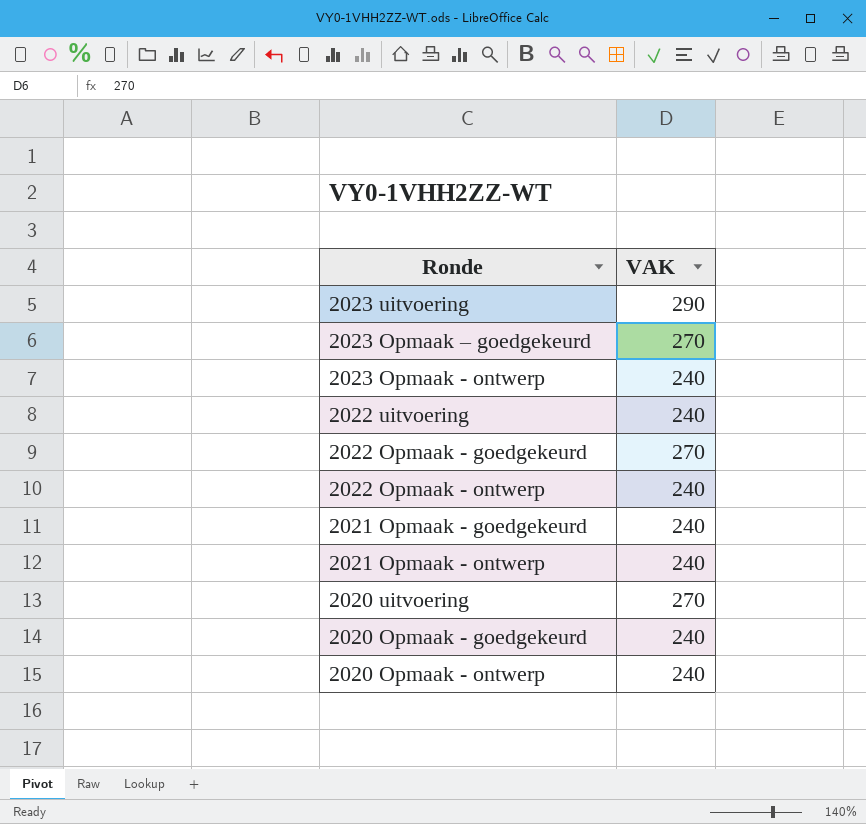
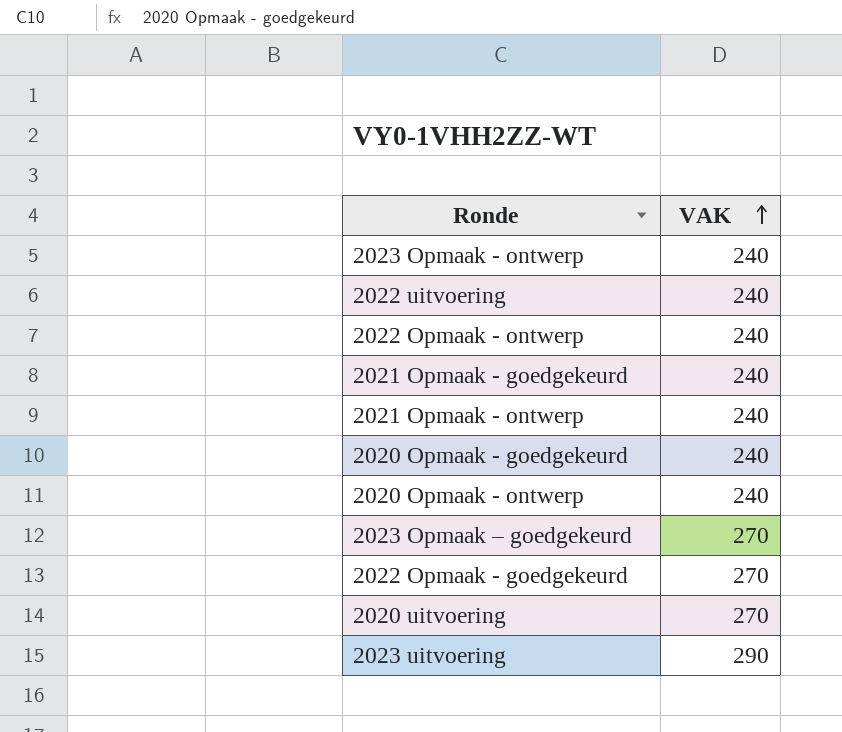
row order: none -> VAK ascending

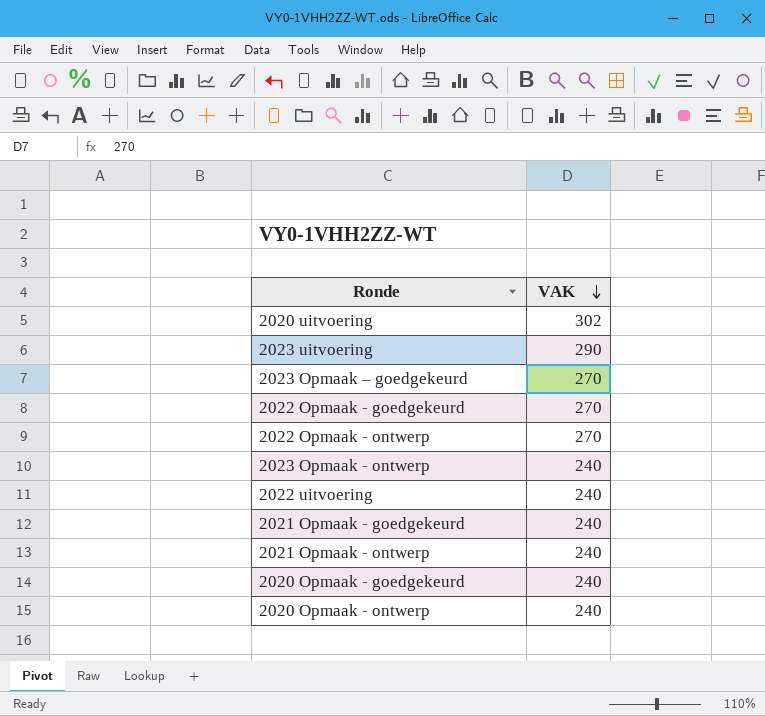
row order: VAK ascending -> VAK descending
2020 uitvoering | VAK: 270 -> 302
2022 Opmaak - ontwerp | VAK: 240 -> 270

